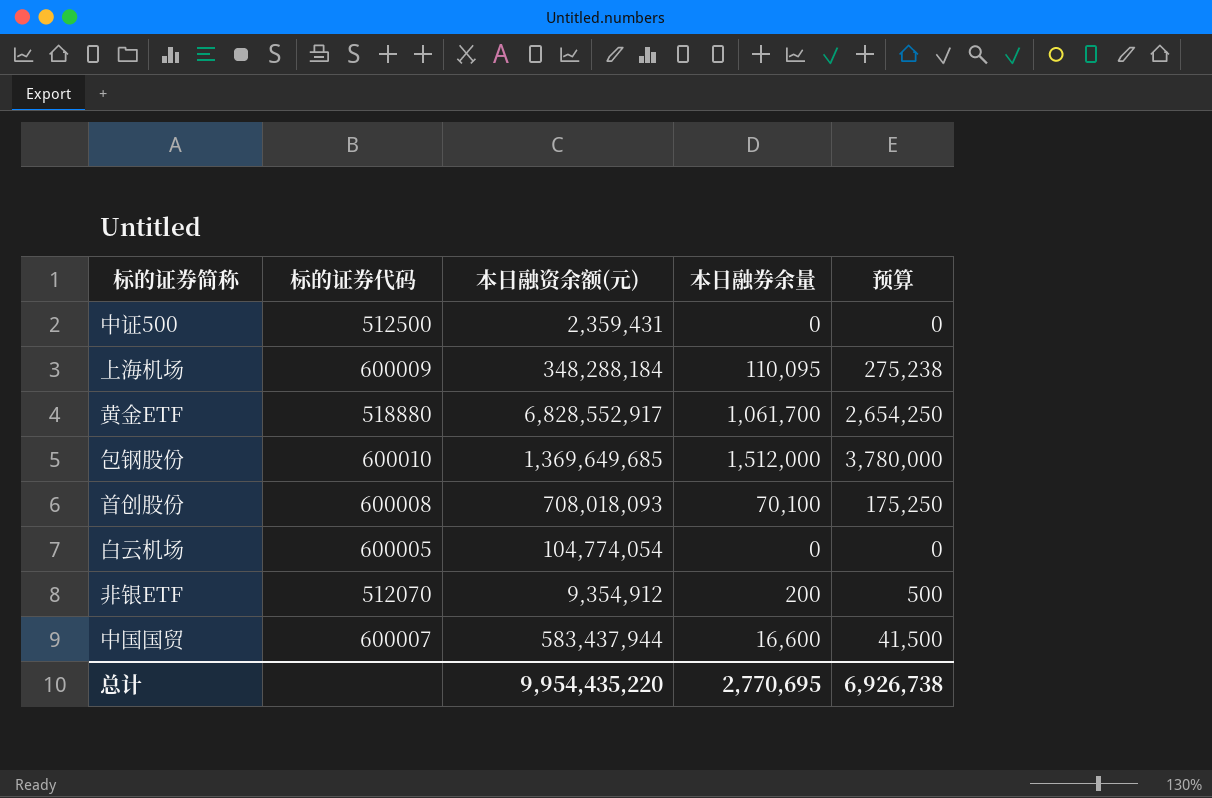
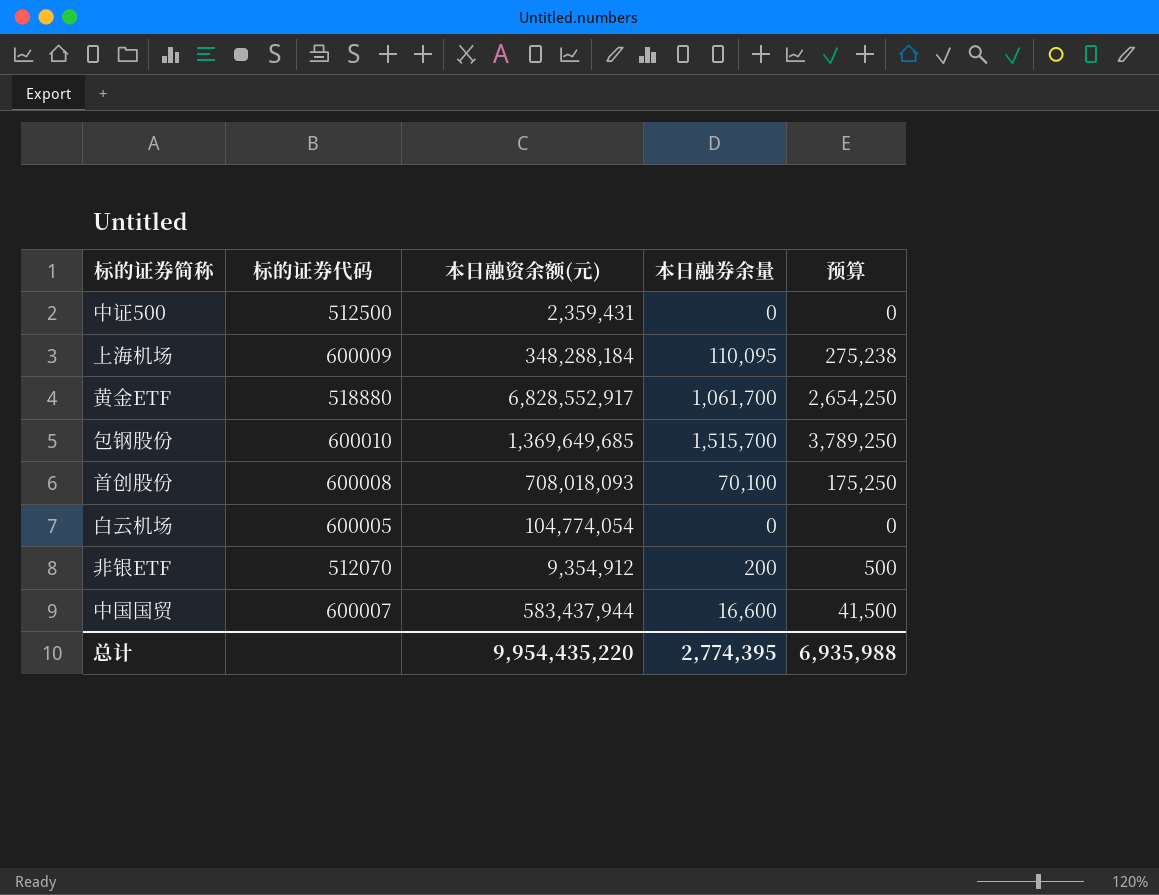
包钢股份 | 本日融券余量: 1,512,000 -> 1,515,700
包钢股份 | 预算: 3,780,000 -> 3,789,250
总计 | 本日融券余量: 2,770,695 -> 2,774,395
总计 | 预算: 6,926,738 -> 6,935,988

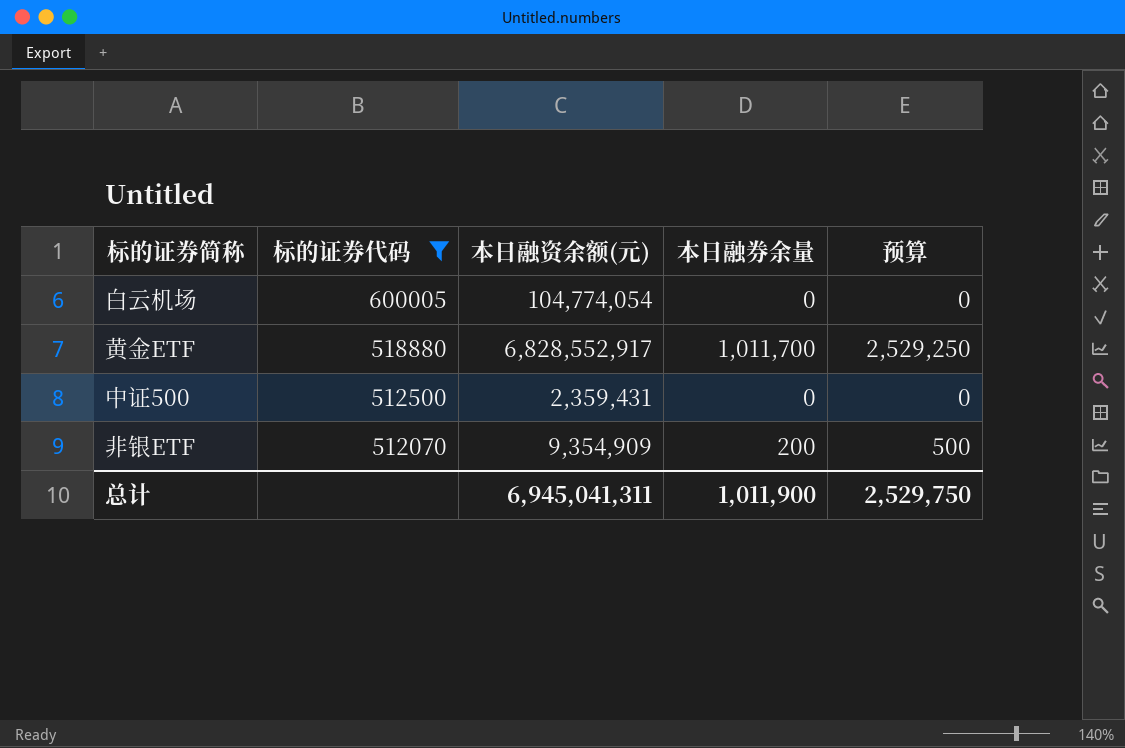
filter: none -> 标的证券代码 <= 600005
row order: none -> 标的证券代码 descending
黄金ETF | 本日融券余量: 1,061,700 -> 1,011,700
黄金ETF | 预算: 2,654,250 -> 2,529,250
非银ETF | 本日融资余额(元): 9,354,912 -> 9,354,909
总计 | 本日融资余额(元): 9,954,435,220 -> 6,945,041,311
总计 | 本日融券余量: 2,774,395 -> 1,011,900
总计 | 预算: 6,935,988 -> 2,529,750

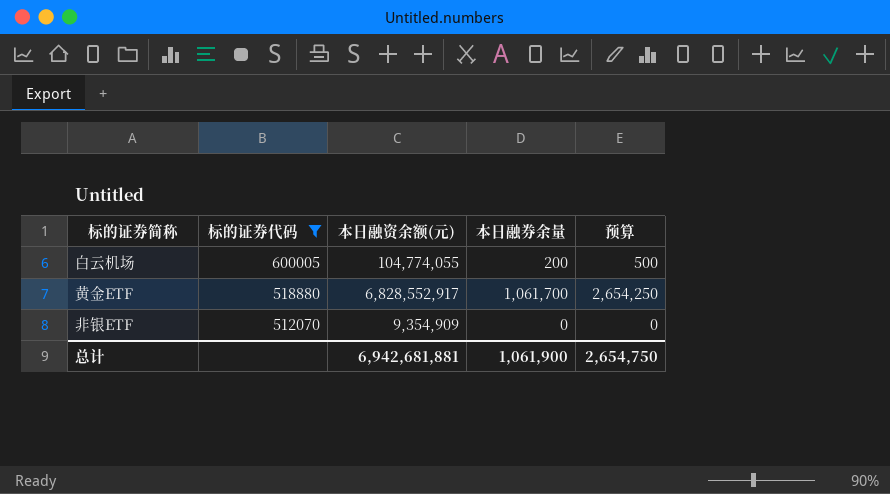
row 中证500: 512500 | 2,359,431 | 0 | 0 -> none
白云机场 | 本日融资余额(元): 104,774,054 -> 104,774,055
白云机场 | 本日融券余量: 0 -> 200
白云机场 | 预算: 0 -> 500
黄金ETF | 本日融券余量: 1,011,700 -> 1,061,700
黄金ETF | 预算: 2,529,250 -> 2,654,250
非银ETF | 本日融券余量: 200 -> 0
非银ETF | 预算: 500 -> 0
总计 | 本日融资余额(元): 6,945,041,311 -> 6,942,681,881
总计 | 本日融券余量: 1,011,900 -> 1,061,900
总计 | 预算: 2,529,750 -> 2,654,750

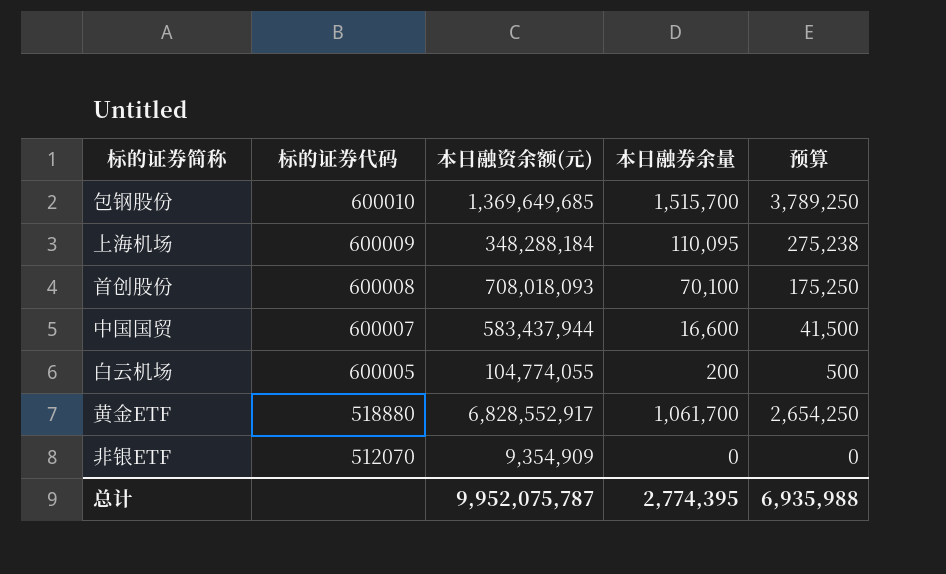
filter: 标的证券代码 <= 600005 -> none
总计 | 本日融资余额(元): 6,942,681,881 -> 9,952,075,787
总计 | 本日融券余量: 1,061,900 -> 2,774,395
总计 | 预算: 2,654,750 -> 6,935,988

